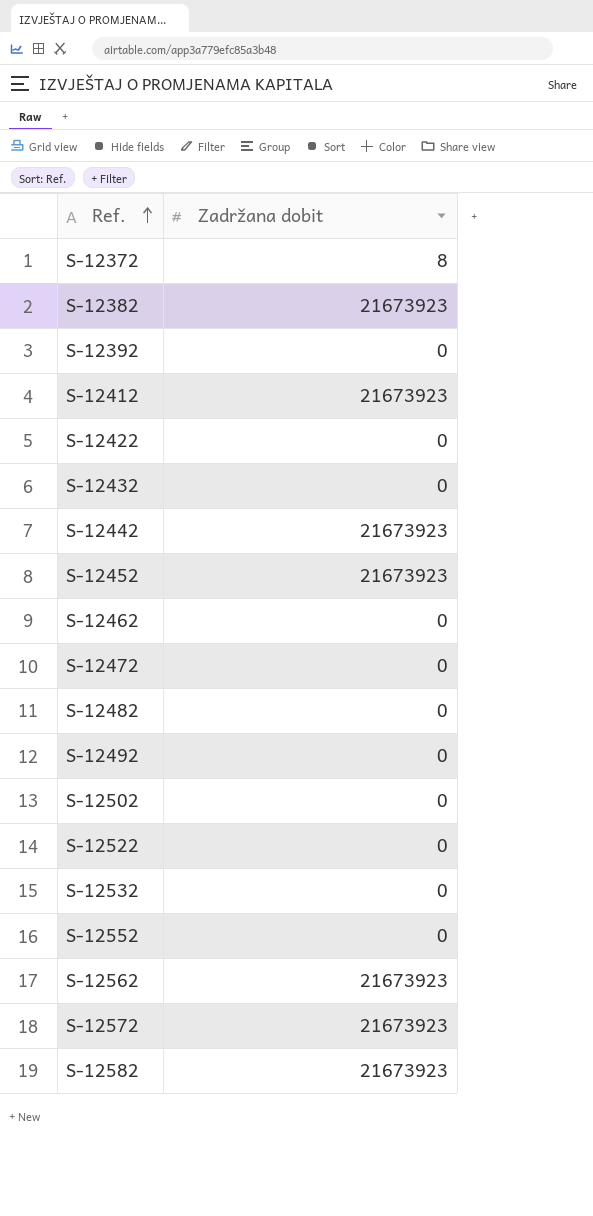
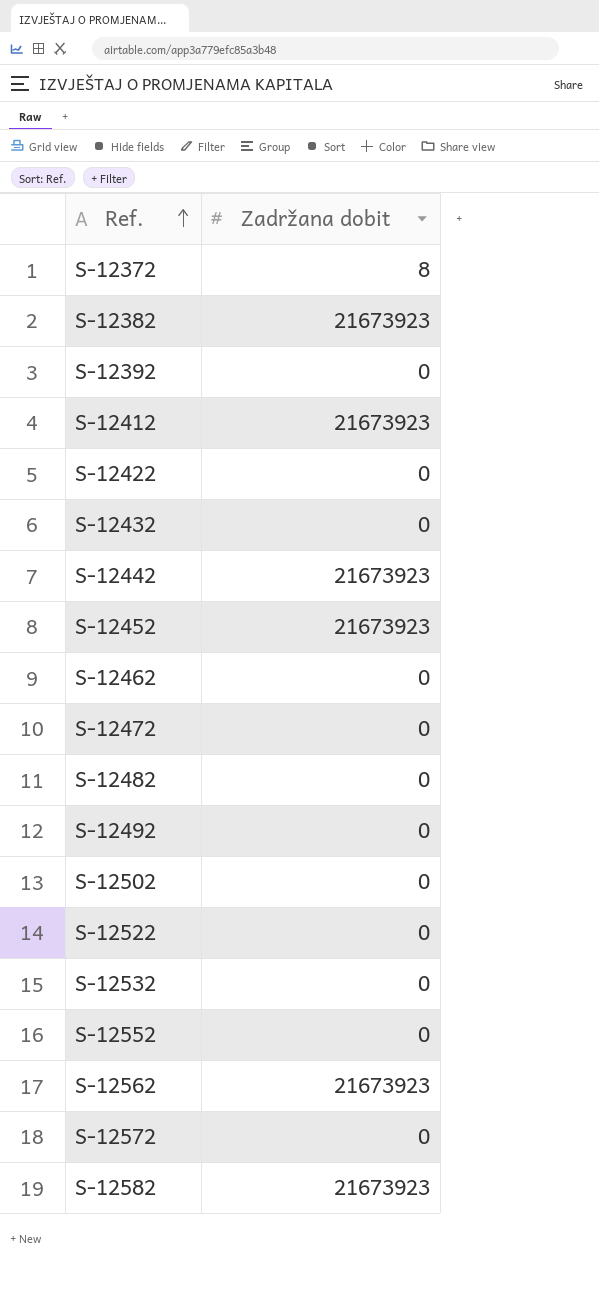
S-12572 | Zadržana dobit: 21673923 -> 0

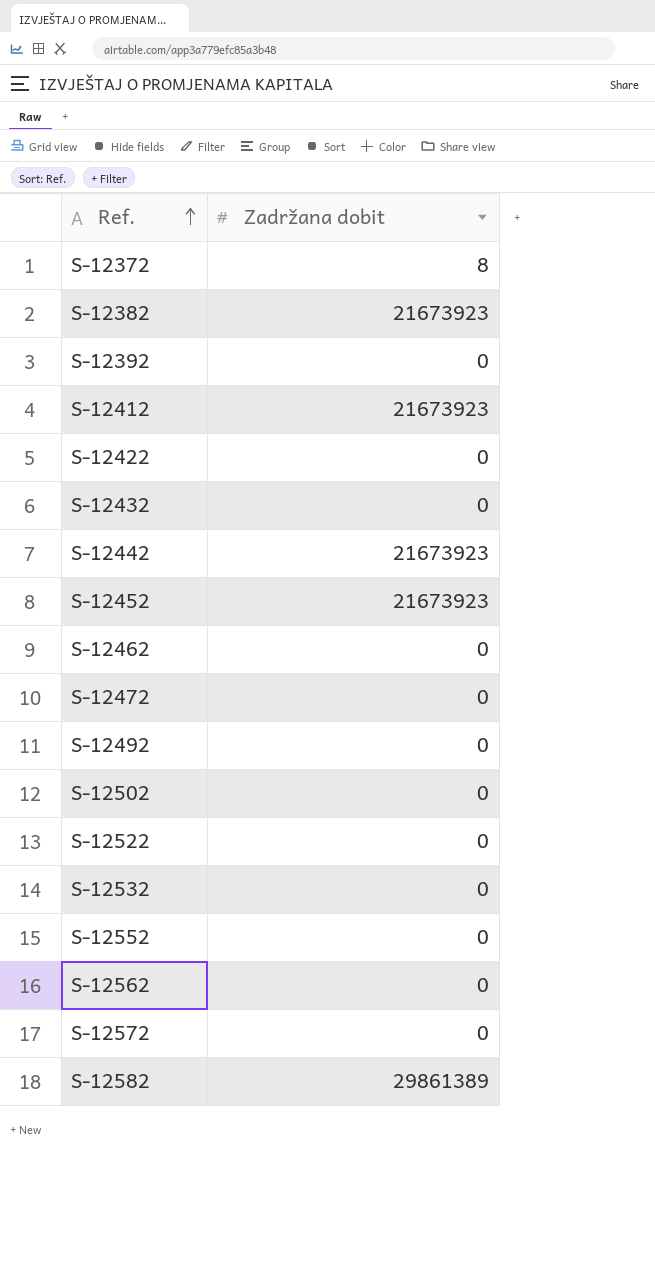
row S-12482: 0 -> none
S-12562 | Zadržana dobit: 21673923 -> 0
S-12582 | Zadržana dobit: 21673923 -> 29861389

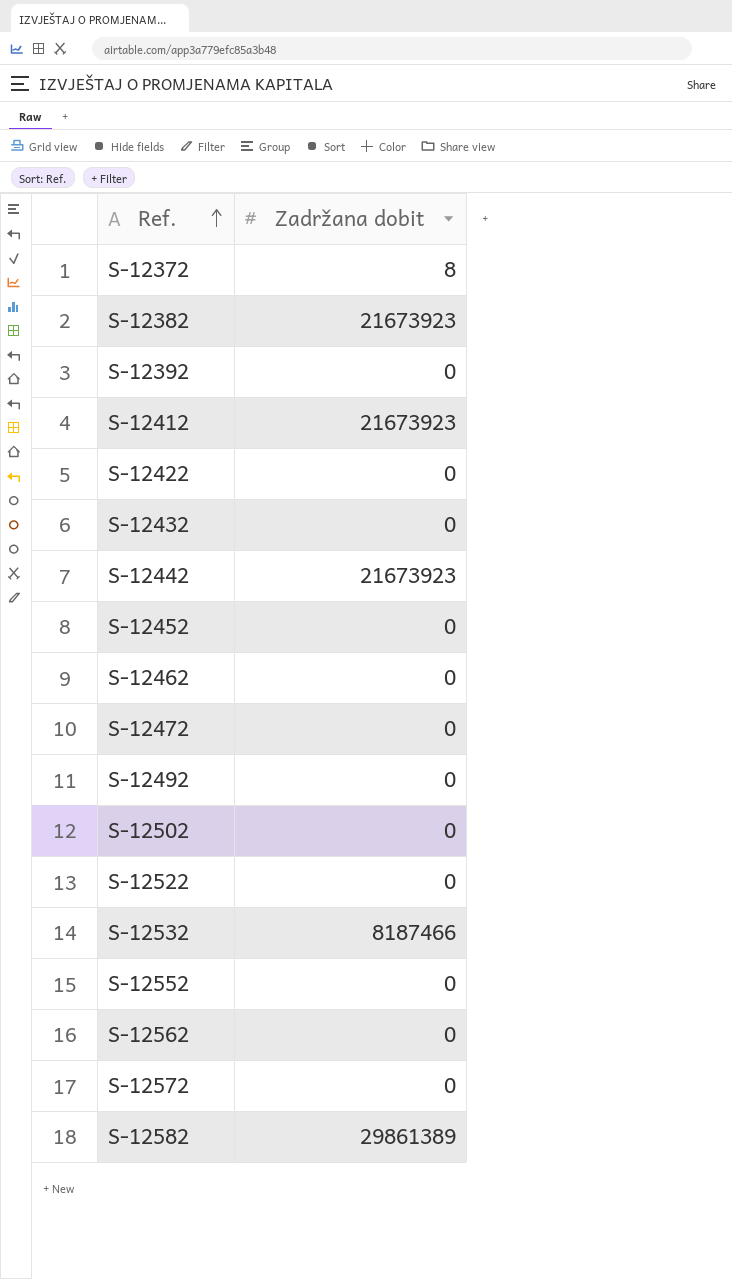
S-12452 | Zadržana dobit: 21673923 -> 0
S-12532 | Zadržana dobit: 0 -> 8187466

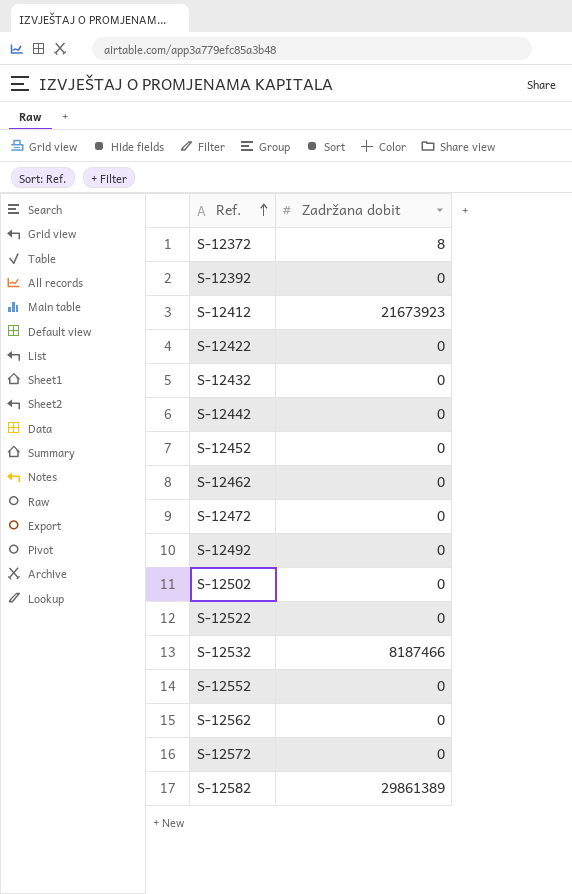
row S-12382: 21673923 -> none
S-12442 | Zadržana dobit: 21673923 -> 0

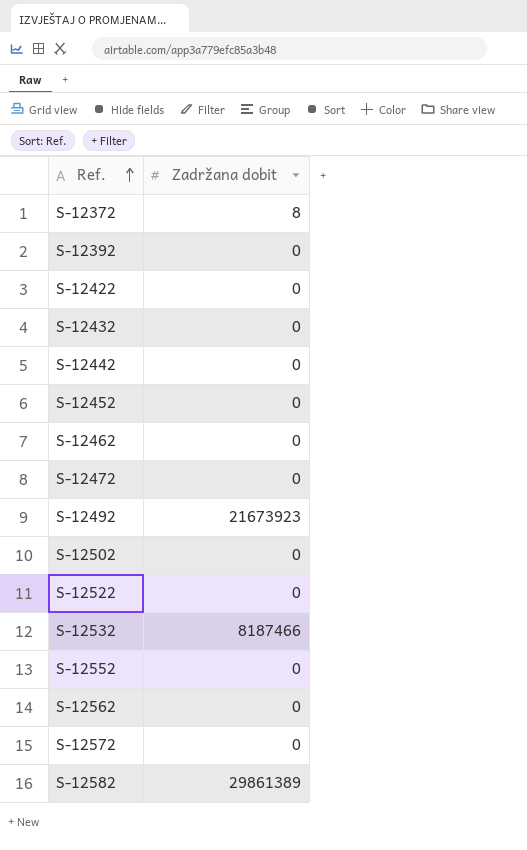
row S-12412: 21673923 -> none
S-12492 | Zadržana dobit: 0 -> 21673923

